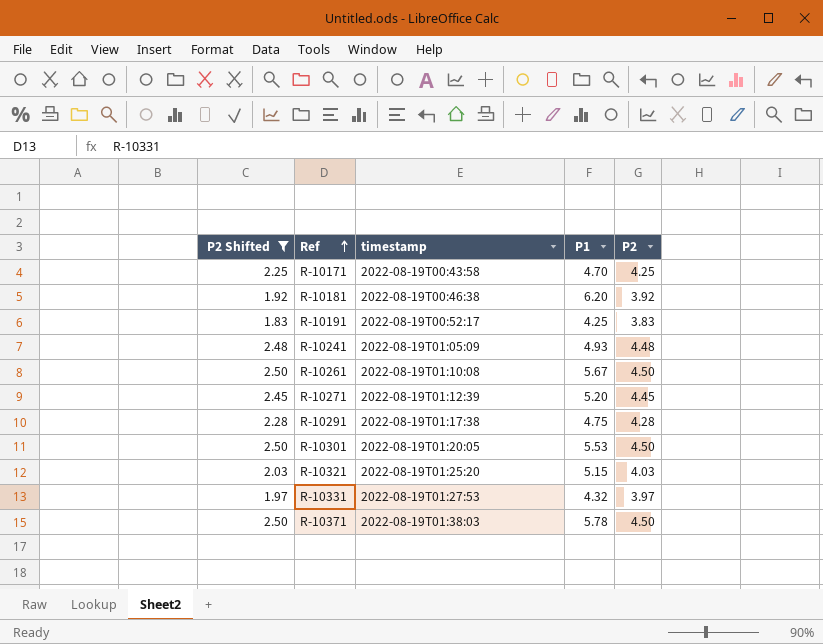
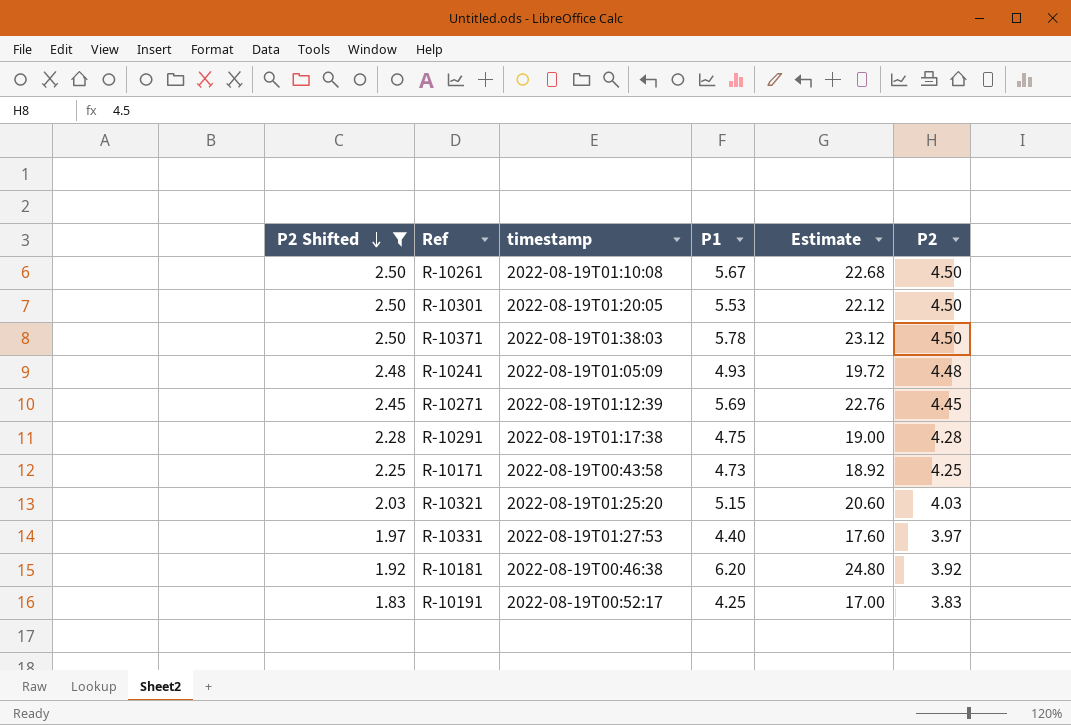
row order: Ref ascending -> P2 Shifted descending
column Estimate | formula: none -> [P1] * 4
R-10271 | P1: 5.20 -> 5.69
R-10171 | P1: 4.70 -> 4.73
R-10331 | P1: 4.32 -> 4.40

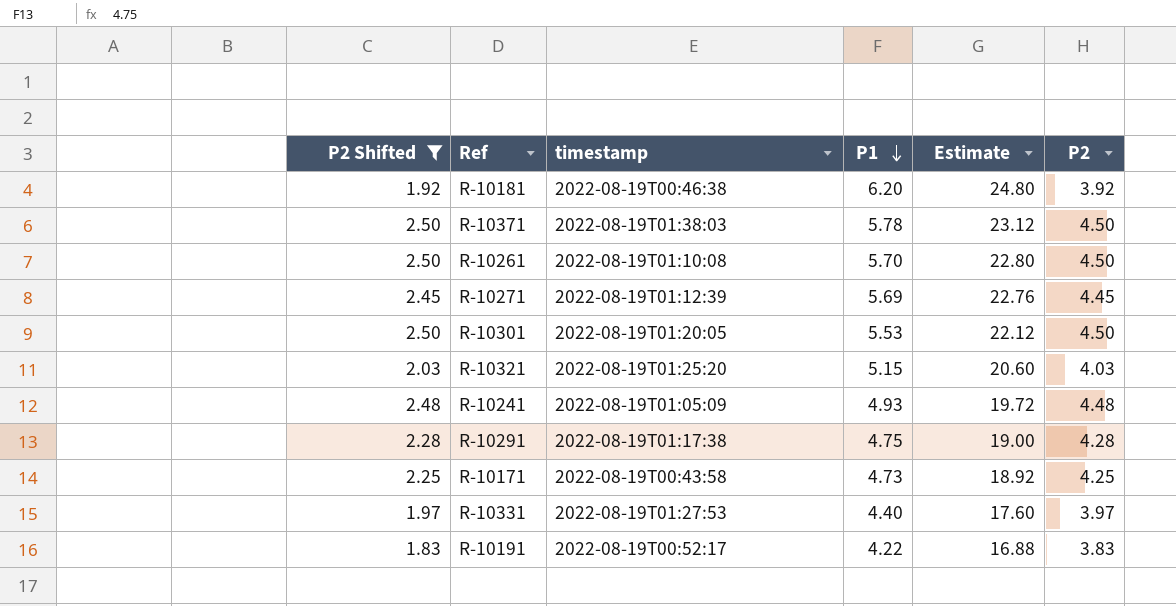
row order: P2 Shifted descending -> P1 descending
R-10261 | P1: 5.67 -> 5.70
R-10261 | Estimate: 22.68 -> 22.80
R-10191 | P1: 4.25 -> 4.22
R-10191 | Estimate: 17.00 -> 16.88

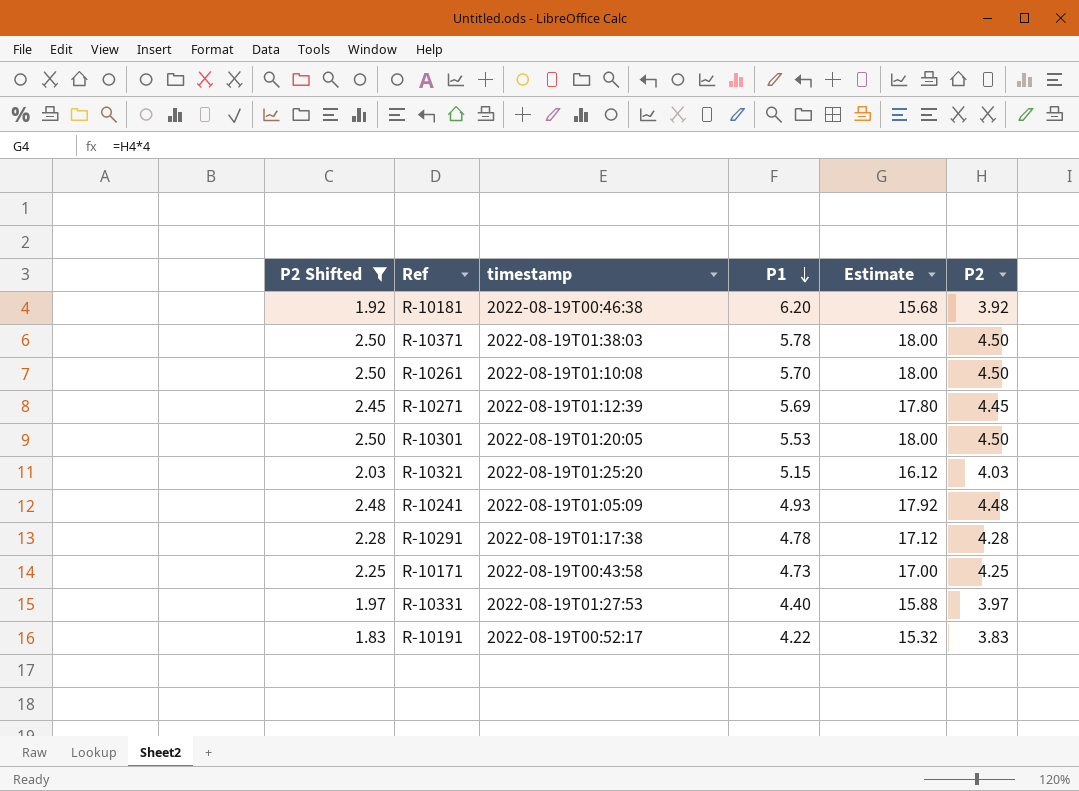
column Estimate | formula: [P1] * 4 -> [P2] * 4
R-10291 | P1: 4.75 -> 4.78

